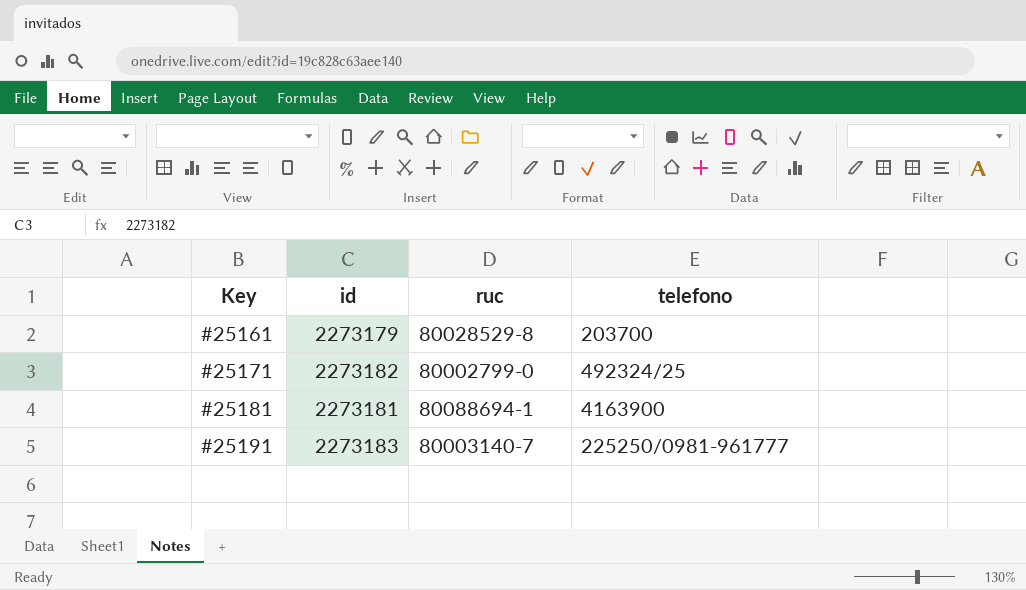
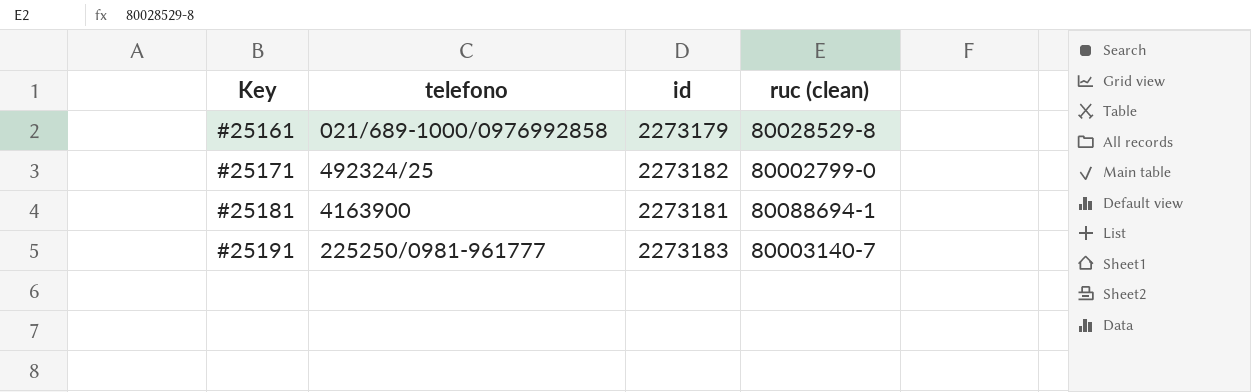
column telefono | position: 4 -> 2
column name: ruc -> ruc (clean)
#25161 | telefono: 203700 -> 021/689-1000/0976992858

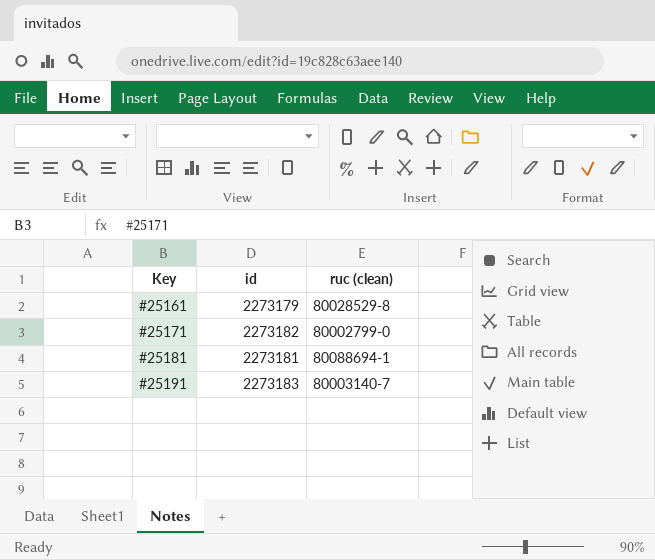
column telefono | position: 2 -> none

